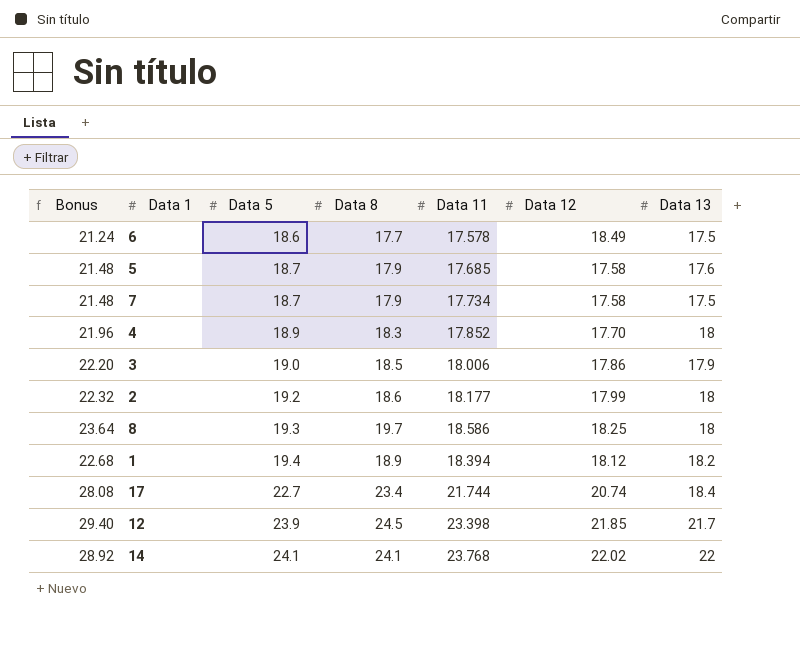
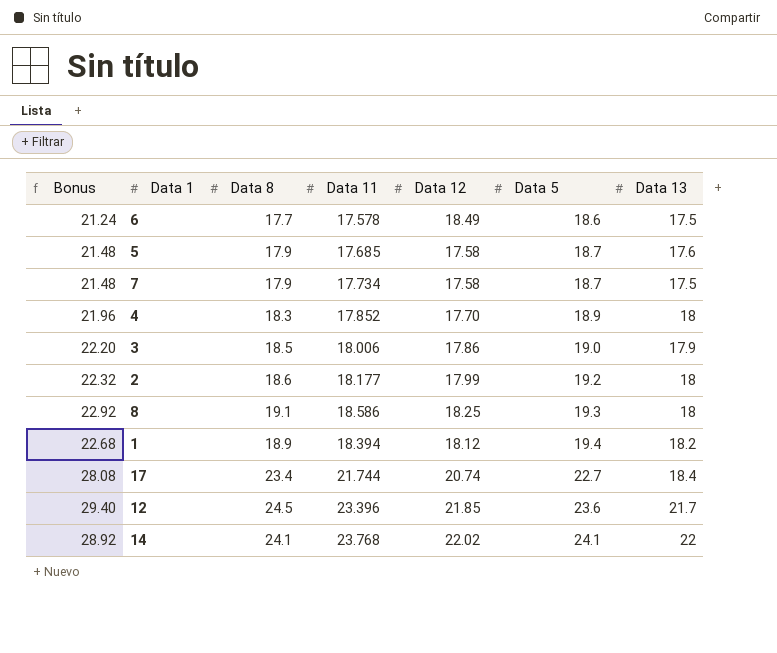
column Data 5 | position: 3 -> 6
8 | Bonus: 23.64 -> 22.92
8 | Data 8: 19.7 -> 19.1
12 | Data 11: 23.398 -> 23.396
12 | Data 5: 23.9 -> 23.6

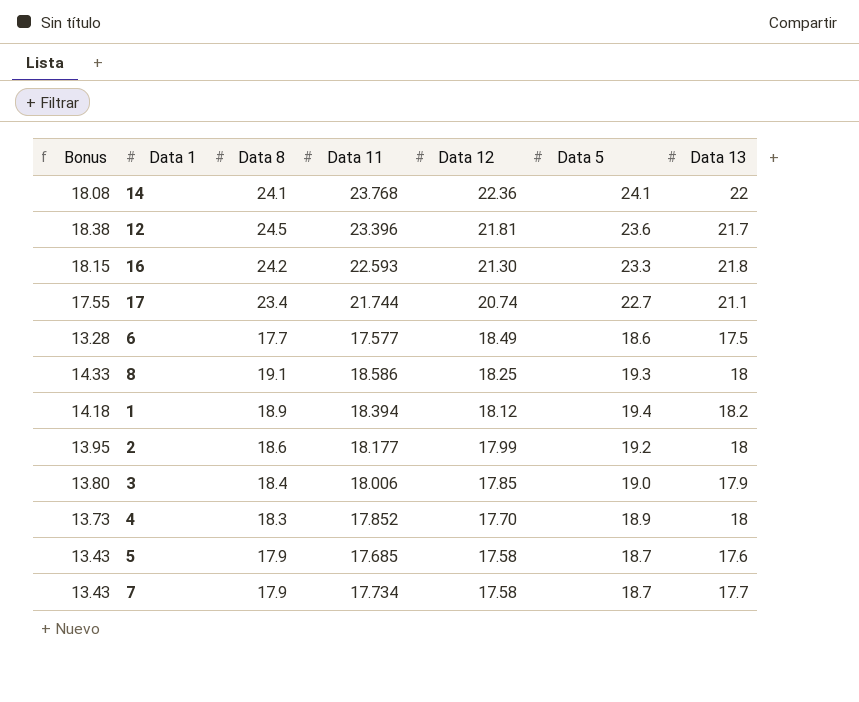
row order: Data 5 ascending -> Data 12 descending
column Bonus | formula: [Data 8] * 1.2 -> [Data 8] * 0.75
14 | Data 12: 22.02 -> 22.36
12 | Data 12: 21.85 -> 21.81
row 16: none -> 18.15 | 24.2 | 22.593 | 21.30 | 23.3 | 21.8
17 | Data 13: 18.4 -> 21.1
6 | Data 11: 17.578 -> 17.577
3 | Data 8: 18.5 -> 18.4
3 | Data 12: 17.86 -> 17.85
7 | Data 13: 17.5 -> 17.7

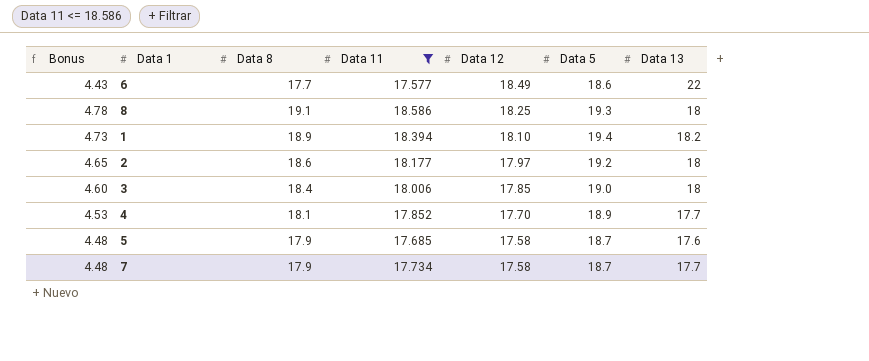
filter: none -> Data 11 <= 18.586
column Bonus | formula: [Data 8] * 0.75 -> [Data 8] * 0.25
6 | Data 13: 17.5 -> 22
1 | Data 12: 18.12 -> 18.10
2 | Data 12: 17.99 -> 17.97
3 | Data 13: 17.9 -> 18
4 | Data 8: 18.3 -> 18.1
4 | Data 13: 18 -> 17.7

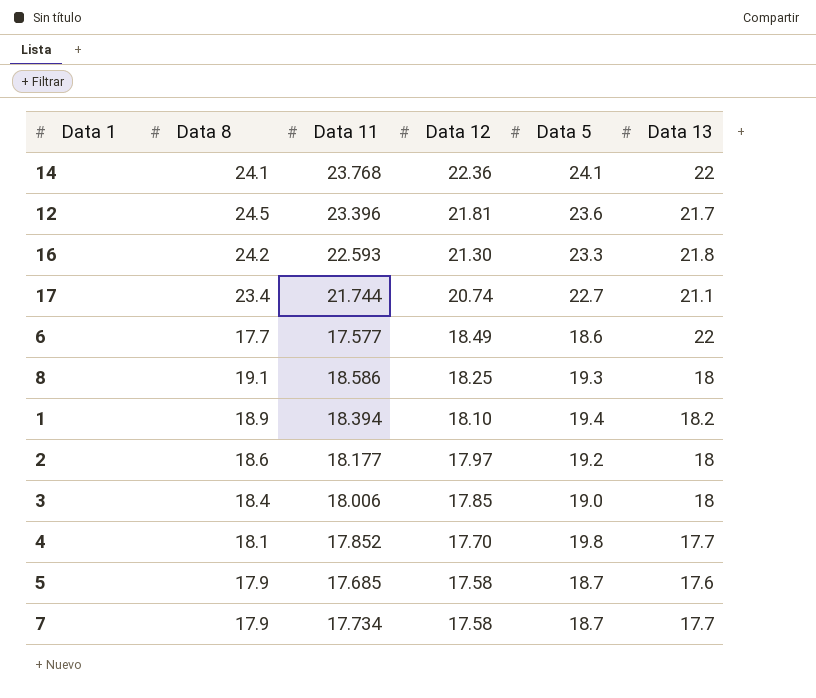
filter: Data 11 <= 18.586 -> none
column Bonus | formula: [Data 8] * 0.25 -> none
4 | Data 5: 18.9 -> 19.8

